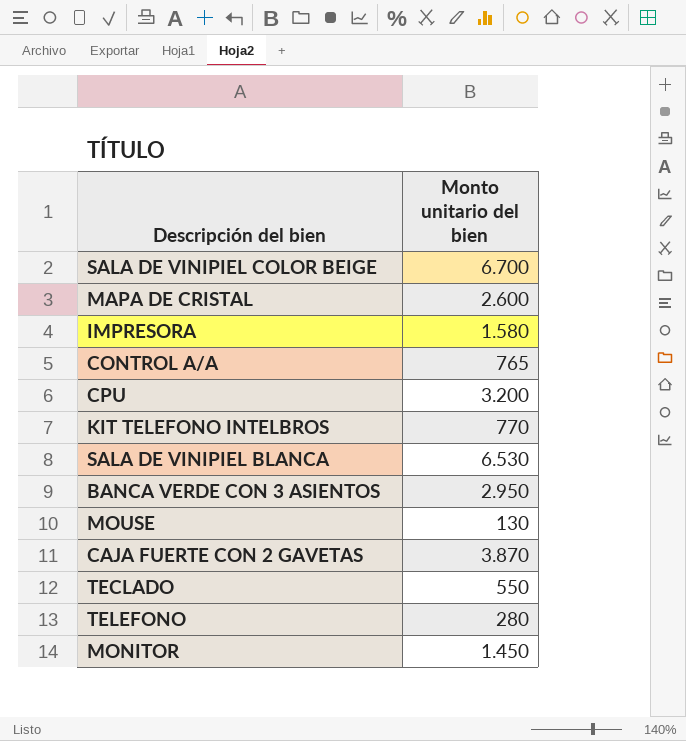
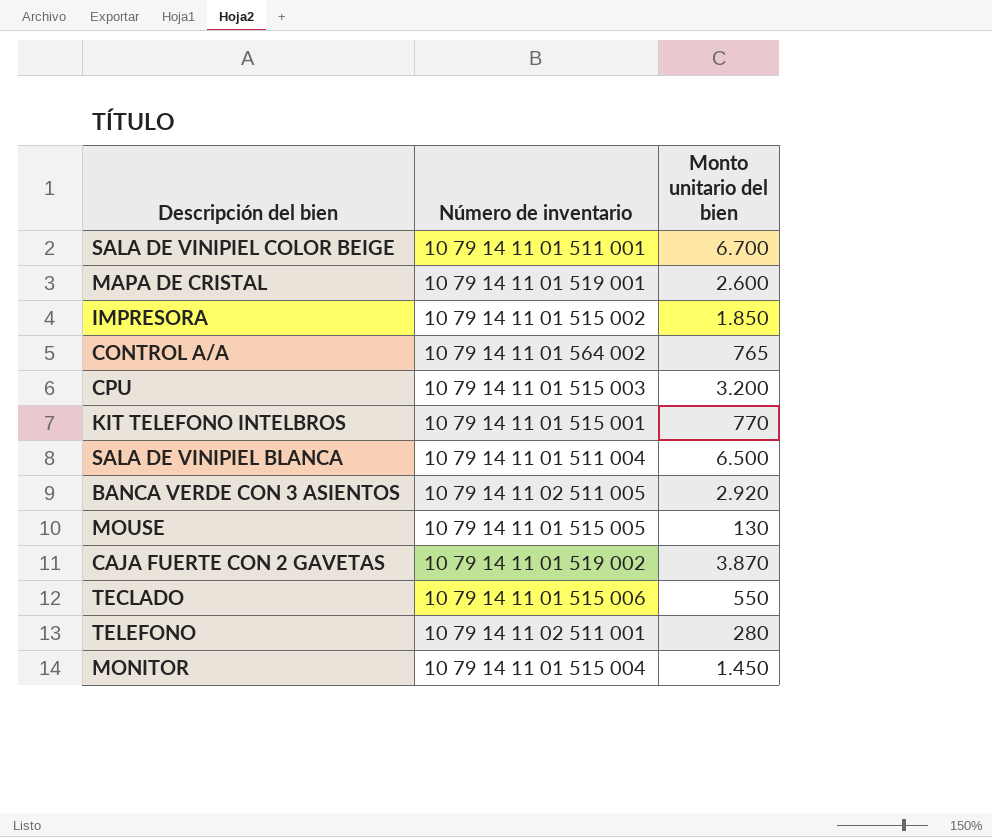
column Número de inventario | position: none -> 2
IMPRESORA | Monto unitario del bien: 1.580 -> 1.850
SALA DE VINIPIEL BLANCA | Monto unitario del bien: 6.530 -> 6.500
BANCA VERDE CON 3 ASIENTOS | Monto unitario del bien: 2.950 -> 2.920

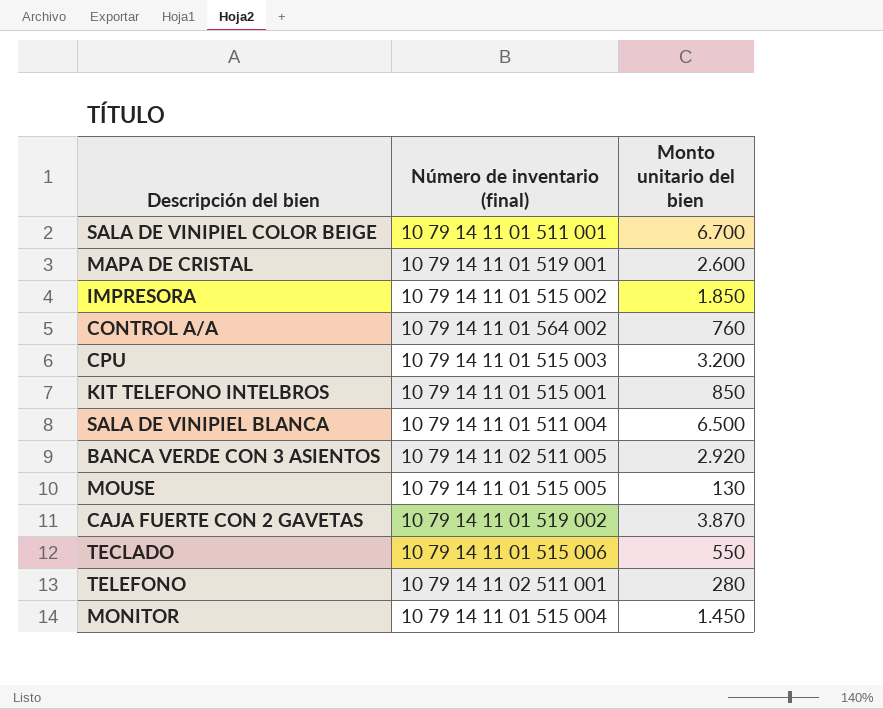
column name: Número de inventario -> Número de inventario (final)
CONTROL A/A | Monto unitario del bien: 765 -> 760
KIT TELEFONO INTELBROS | Monto unitario del bien: 770 -> 850

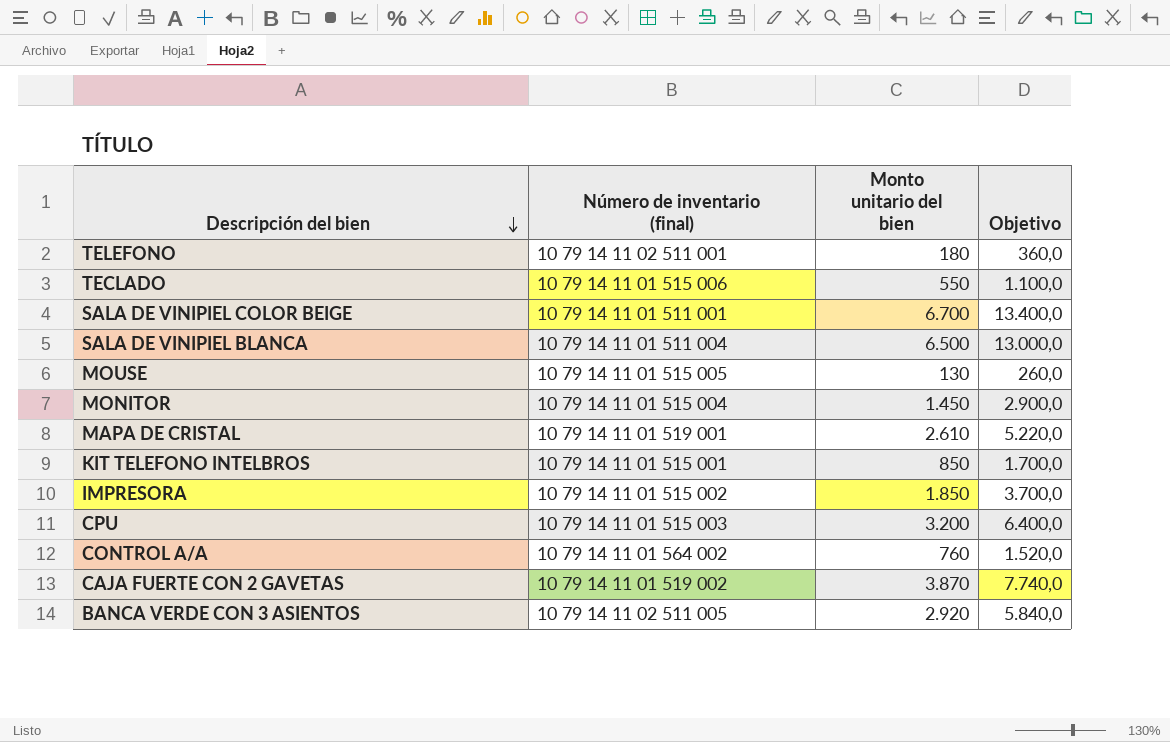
row order: none -> Descripción del bien descending
column Objetivo | formula: none -> [Monto unitario del bien] * 2
TELEFONO | Monto unitario del bien: 280 -> 180
MAPA DE CRISTAL | Monto unitario del bien: 2.600 -> 2.610

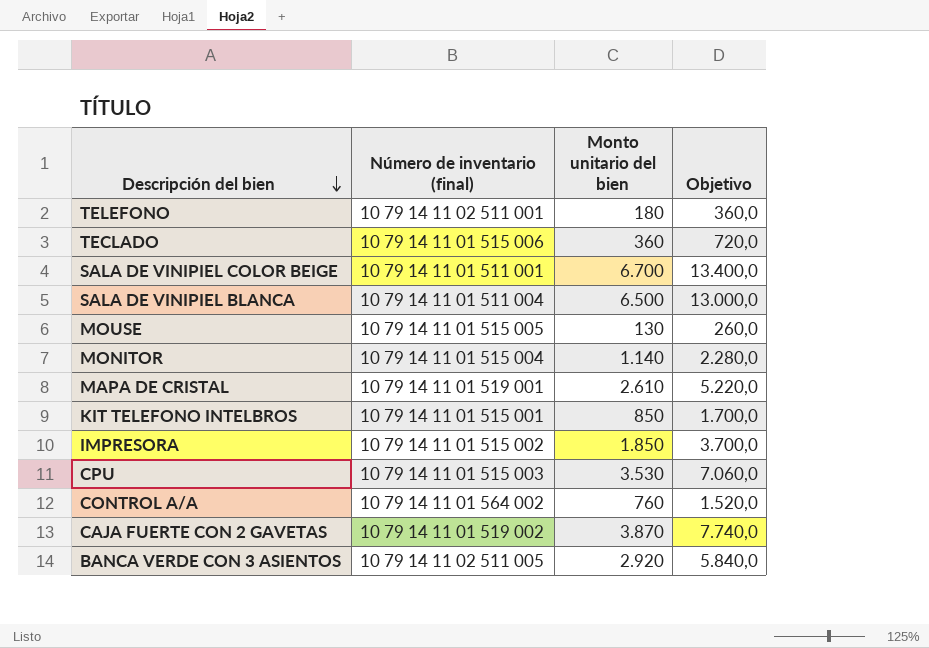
TECLADO | Monto unitario del bien: 550 -> 360
TECLADO | Objetivo: 1.100,0 -> 720,0
MONITOR | Monto unitario del bien: 1.450 -> 1.140
MONITOR | Objetivo: 2.900,0 -> 2.280,0
CPU | Monto unitario del bien: 3.200 -> 3.530
CPU | Objetivo: 6.400,0 -> 7.060,0

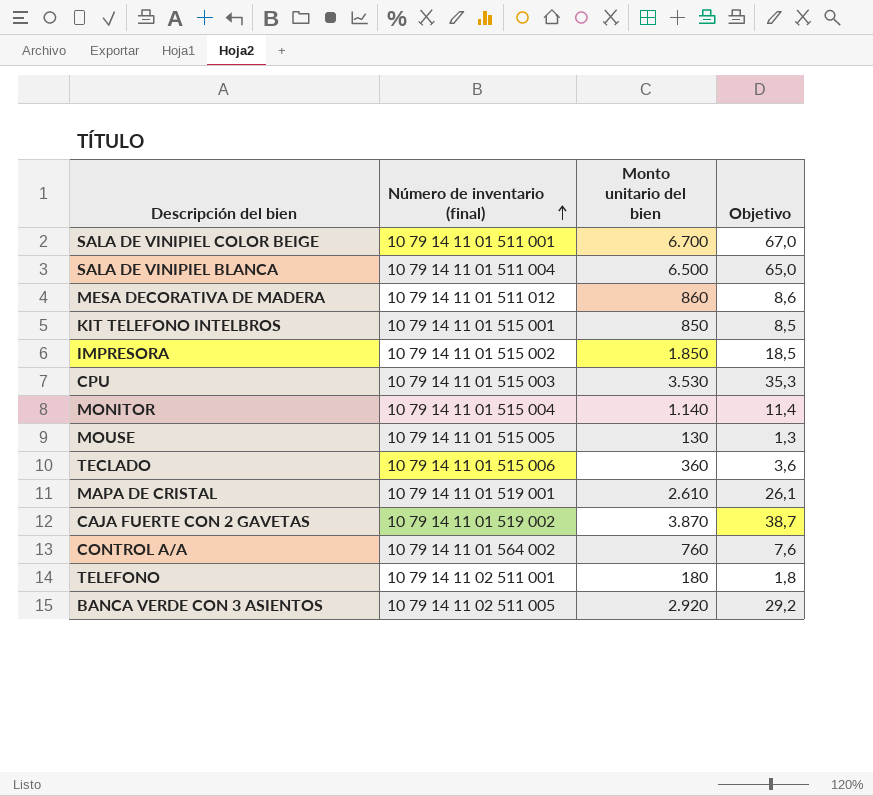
row order: Descripción del bien descending -> Número de inventario (final) ascending
column Objetivo | formula: [Monto unitario del bien] * 2 -> [Monto unitario del bien] * 0,01
row MESA DECORATIVA DE MADERA: none -> 10 79 14 11 01 511 012 | 860 | 8,6

